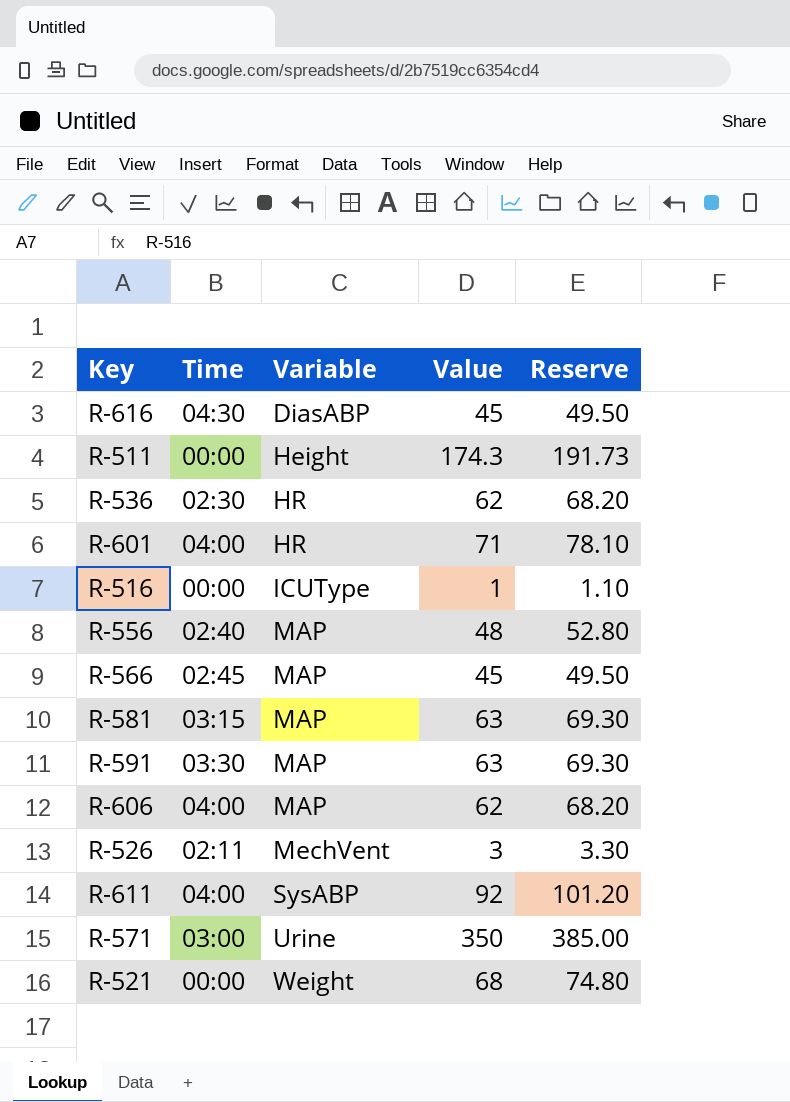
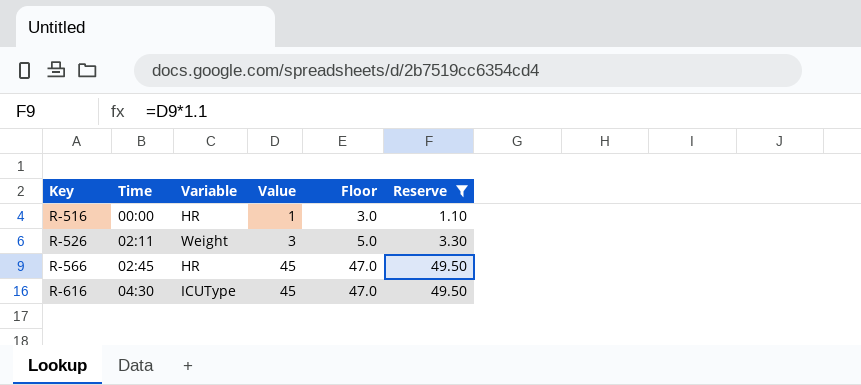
filter: none -> Reserve <= 49.50
row order: Variable ascending -> Key ascending
column Floor | formula: none -> [Value] + 2
R-516 | Variable: ICUType -> HR
R-526 | Variable: MechVent -> Weight
R-566 | Variable: MAP -> HR
R-616 | Variable: DiasABP -> ICUType

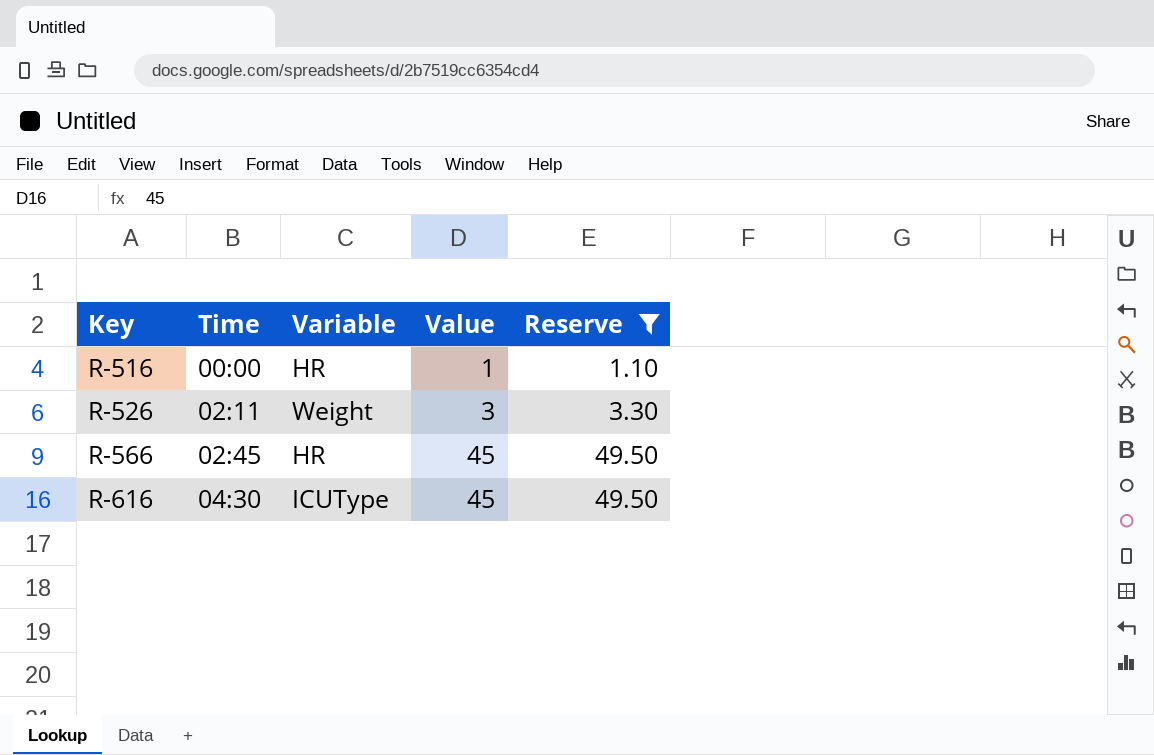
column Floor | formula: [Value] + 2 -> none

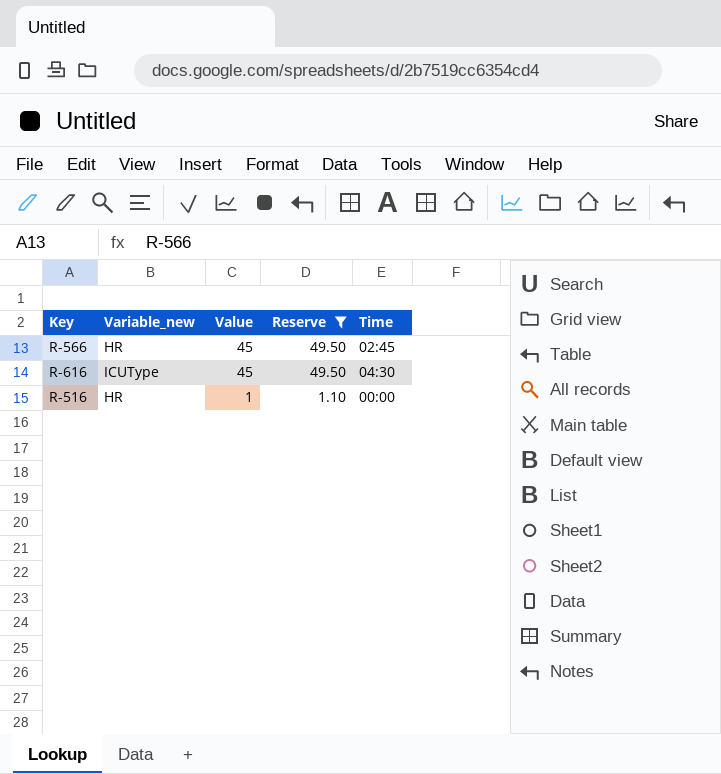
row order: Key ascending -> Value descending
column name: Variable -> Variable_new
column Time | position: 2 -> 5
row R-526: 02:11 | Weight | 3 | 3.30 -> none

